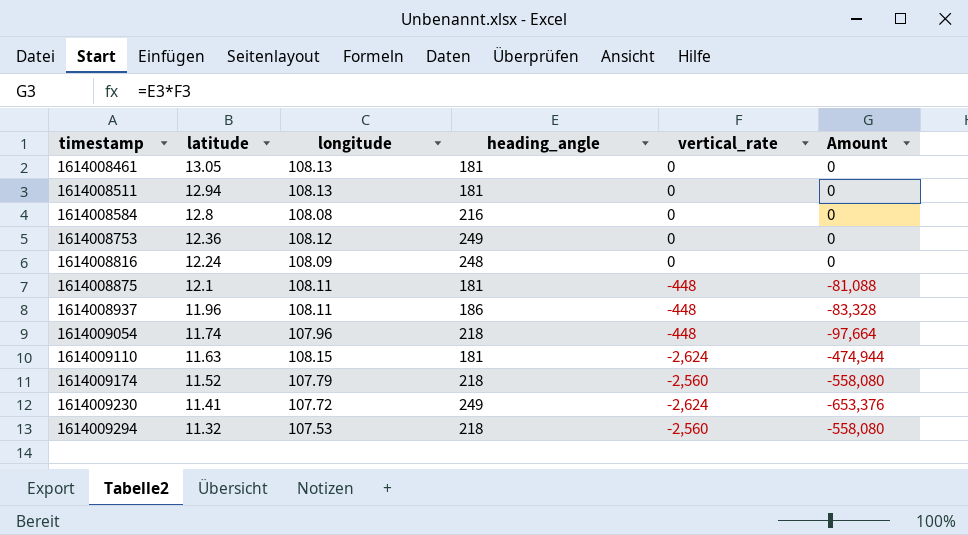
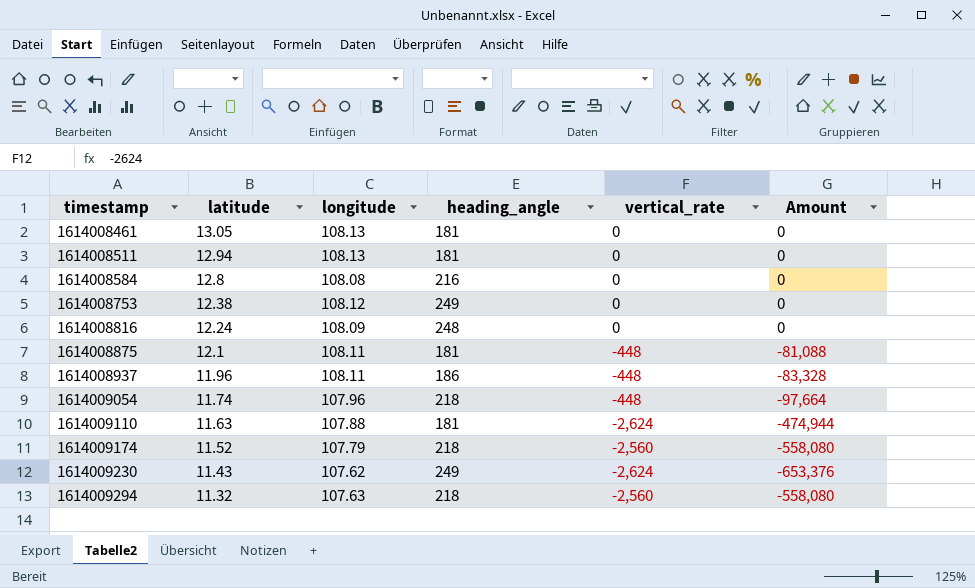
1614008753 | latitude: 12.36 -> 12.38
1614009110 | longitude: 108.15 -> 107.88
1614009230 | latitude: 11.41 -> 11.43
1614009230 | longitude: 107.72 -> 107.62
1614009294 | longitude: 107.53 -> 107.63

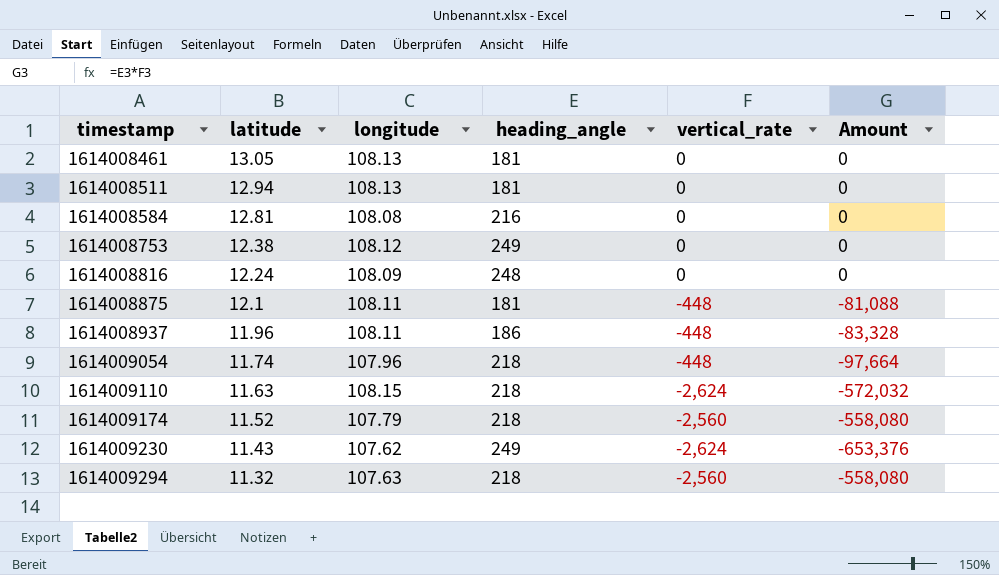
1614008584 | latitude: 12.8 -> 12.81
1614009110 | longitude: 107.88 -> 108.15
1614009110 | heading_angle: 181 -> 218
1614009110 | Amount: -474,944 -> -572,032

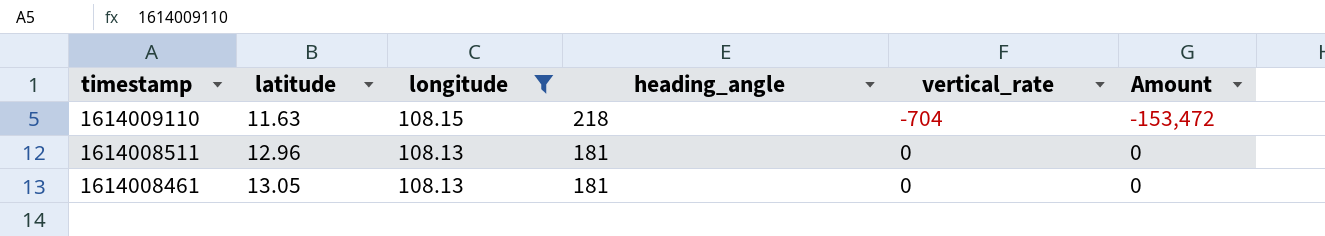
filter: none -> longitude >= 108.13
row order: timestamp ascending -> timestamp descending
1614009110 | vertical_rate: -2,624 -> -704
1614009110 | Amount: -572,032 -> -153,472
1614008511 | latitude: 12.94 -> 12.96

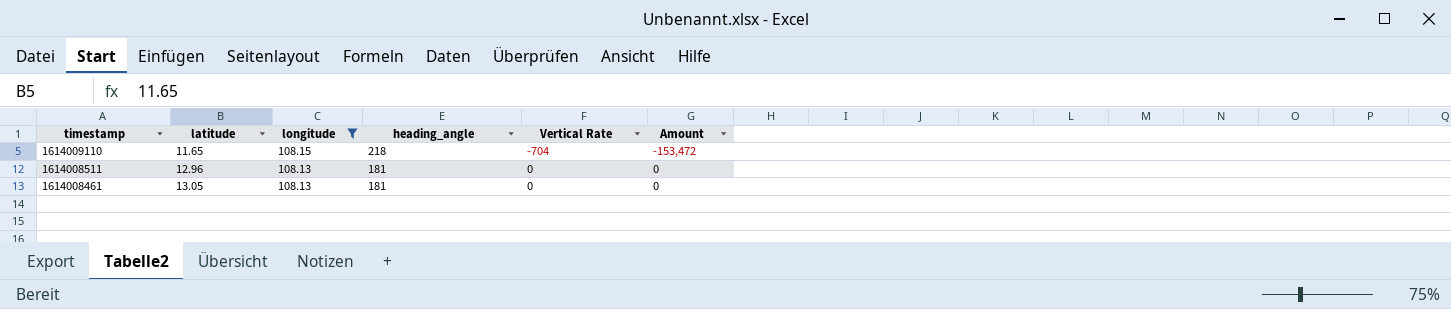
column name: vertical_rate -> Vertical Rate
1614009110 | latitude: 11.63 -> 11.65

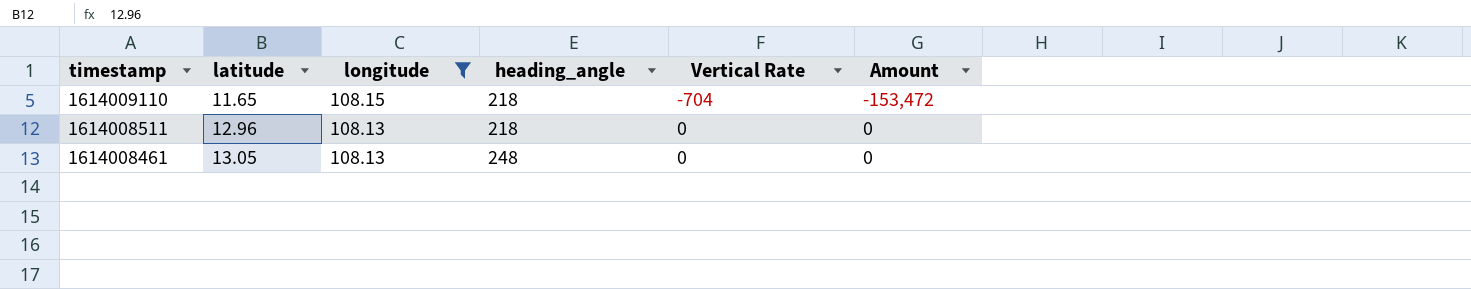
1614008511 | heading_angle: 181 -> 218
1614008461 | heading_angle: 181 -> 248

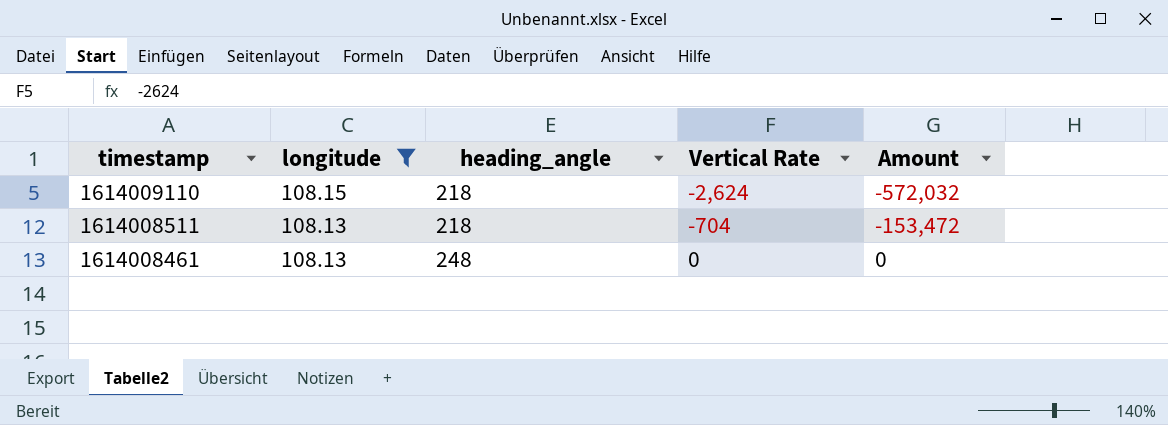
column latitude | position: 2 -> none
1614009110 | Vertical Rate: -704 -> -2,624
1614009110 | Amount: -153,472 -> -572,032
1614008511 | Vertical Rate: 0 -> -704
1614008511 | Amount: 0 -> -153,472

